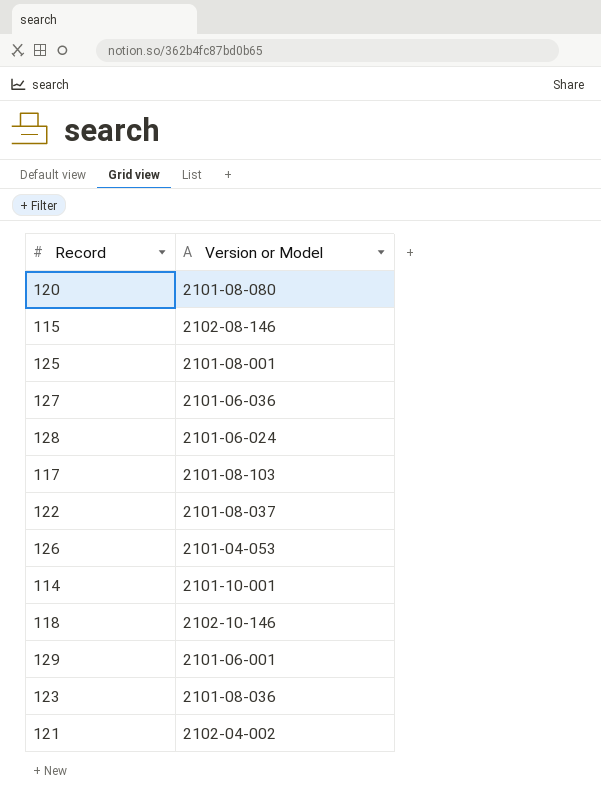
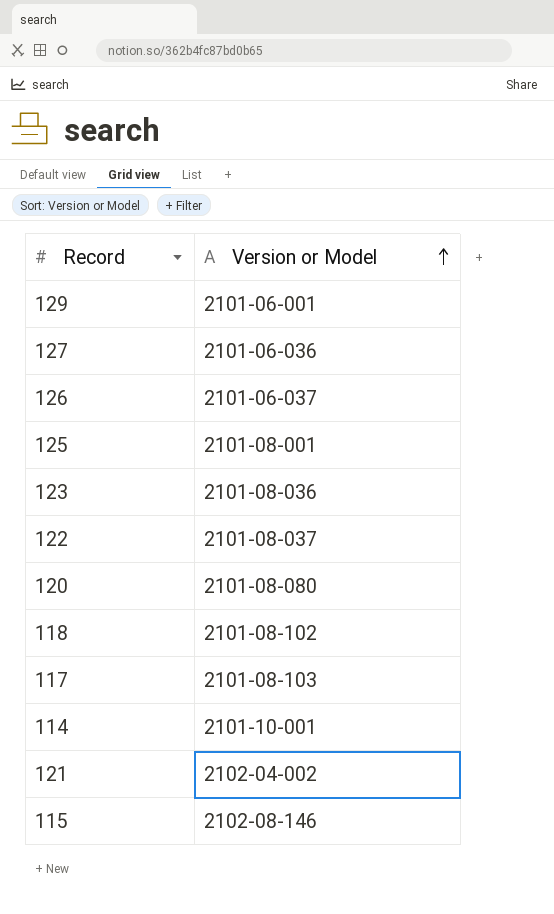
row order: none -> Version or Model ascending
row 128: 2101-06-024 -> none
126 | Version or Model: 2101-04-053 -> 2101-06-037
118 | Version or Model: 2102-10-146 -> 2101-08-102

